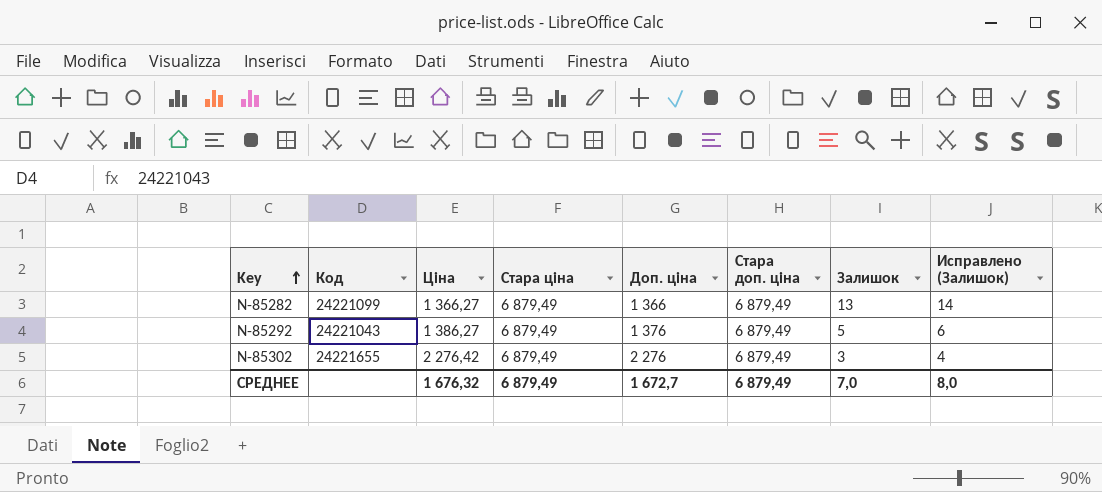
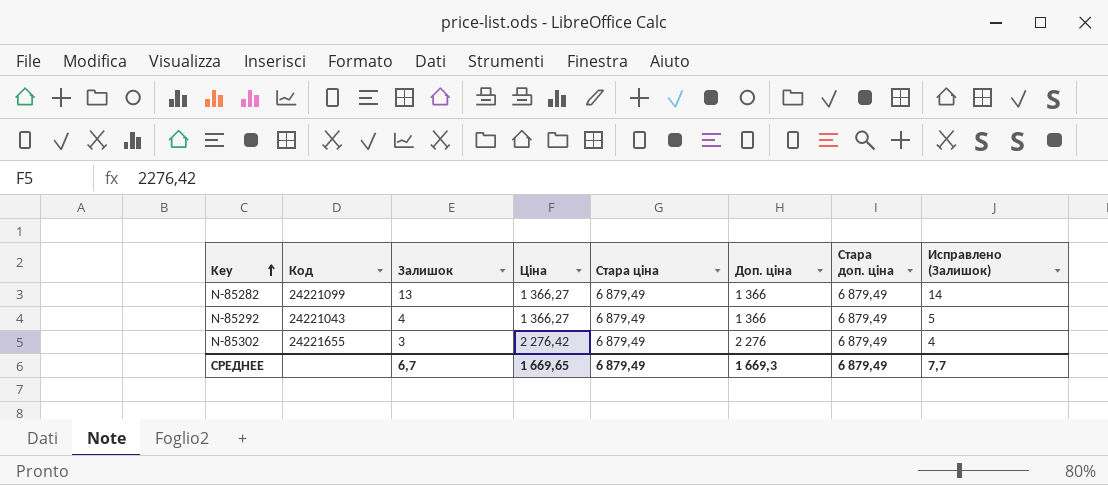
column Залишок | position: 7 -> 3
N-85292 | Залишок: 5 -> 4
N-85292 | Ціна: 1 386,27 -> 1 366,27
N-85292 | Доп. ціна: 1 376 -> 1 366
N-85292 | Исправлено (Залишок): 6 -> 5
СРЕДНЕЕ | Залишок: 7,0 -> 6,7
СРЕДНЕЕ | Ціна: 1 676,32 -> 1 669,65
СРЕДНЕЕ | Доп. ціна: 1 672,7 -> 1 669,3
СРЕДНЕЕ | Исправлено (Залишок): 8,0 -> 7,7

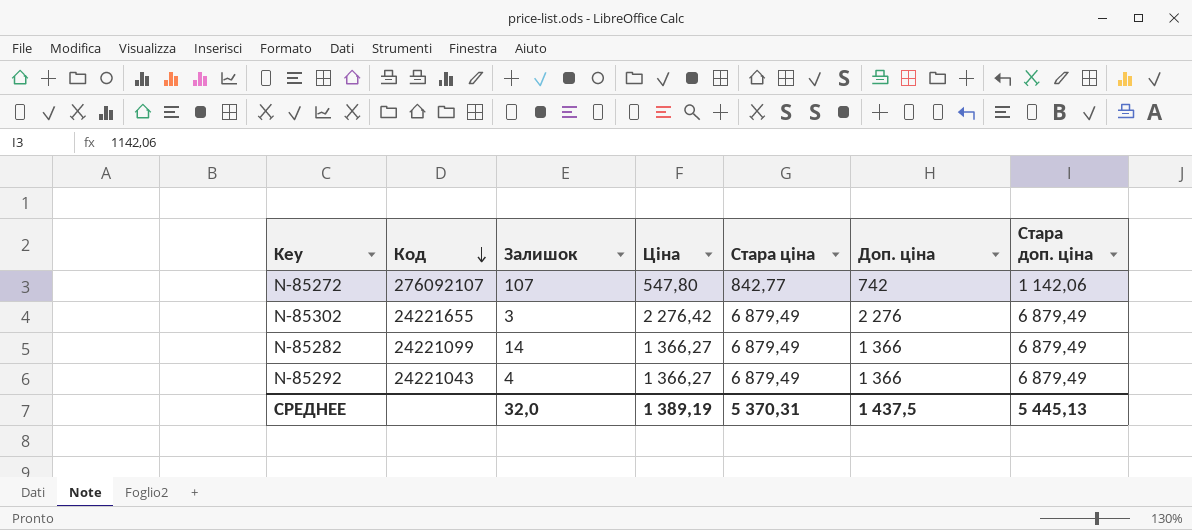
row order: Key ascending -> Код descending
column Исправлено (Залишок) | formula: [Залишок] + 1 -> none
row N-85272: none -> 276092107 | 107 | 547,80 | 842,77 | 742 | 1 142,06
N-85282 | Залишок: 13 -> 14
СРЕДНЕЕ | Залишок: 6,7 -> 32,0
СРЕДНЕЕ | Ціна: 1 669,65 -> 1 389,19
СРЕДНЕЕ | Стара ціна: 6 879,49 -> 5 370,31
СРЕДНЕЕ | Доп. ціна: 1 669,3 -> 1 437,5
СРЕДНЕЕ | Стара доп. ціна: 6 879,49 -> 5 445,13

